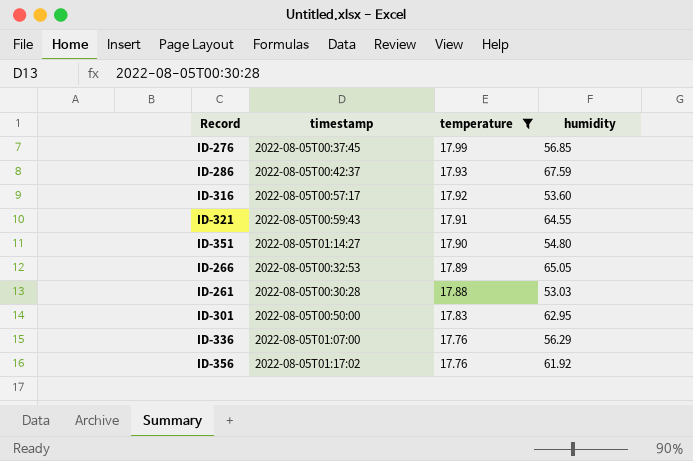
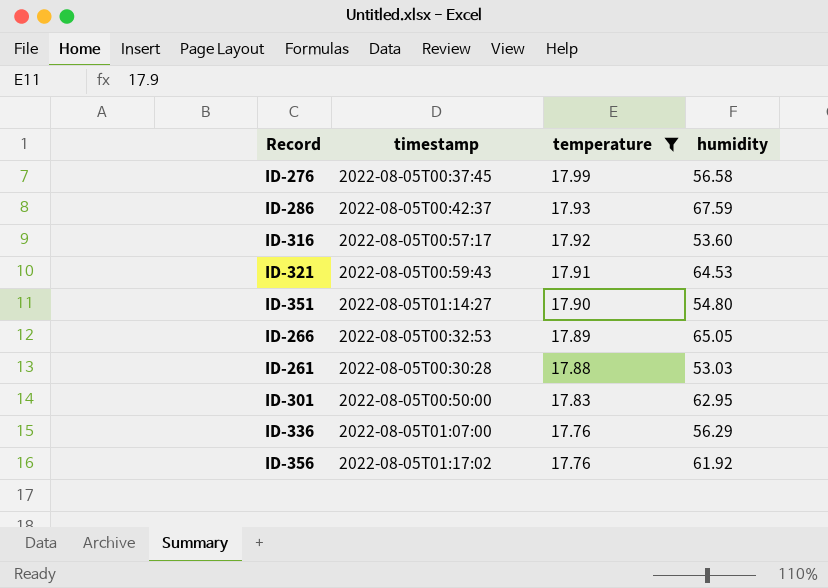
ID-276 | humidity: 56.85 -> 56.58
ID-321 | humidity: 64.55 -> 64.53

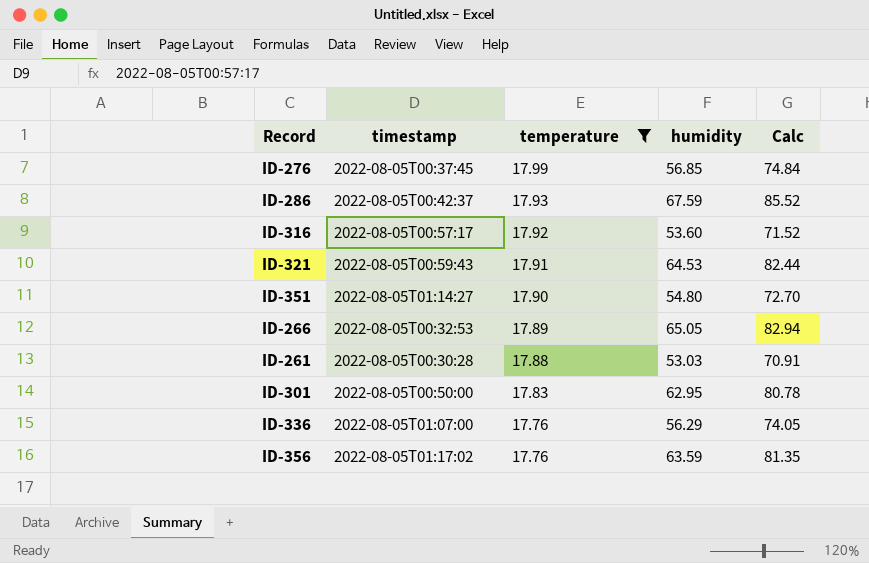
column Calc | formula: none -> [temperature] + [humidity]
ID-276 | humidity: 56.58 -> 56.85
ID-356 | humidity: 61.92 -> 63.59

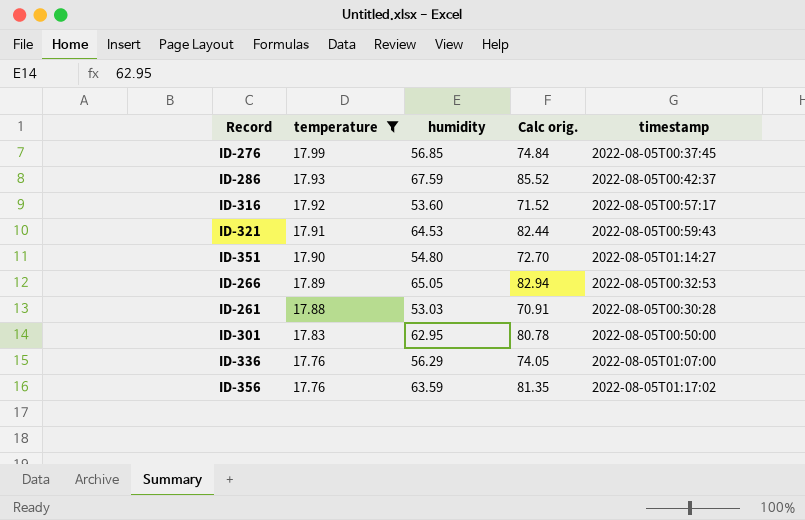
column name: Calc -> Calc orig.
column timestamp | position: 2 -> 5

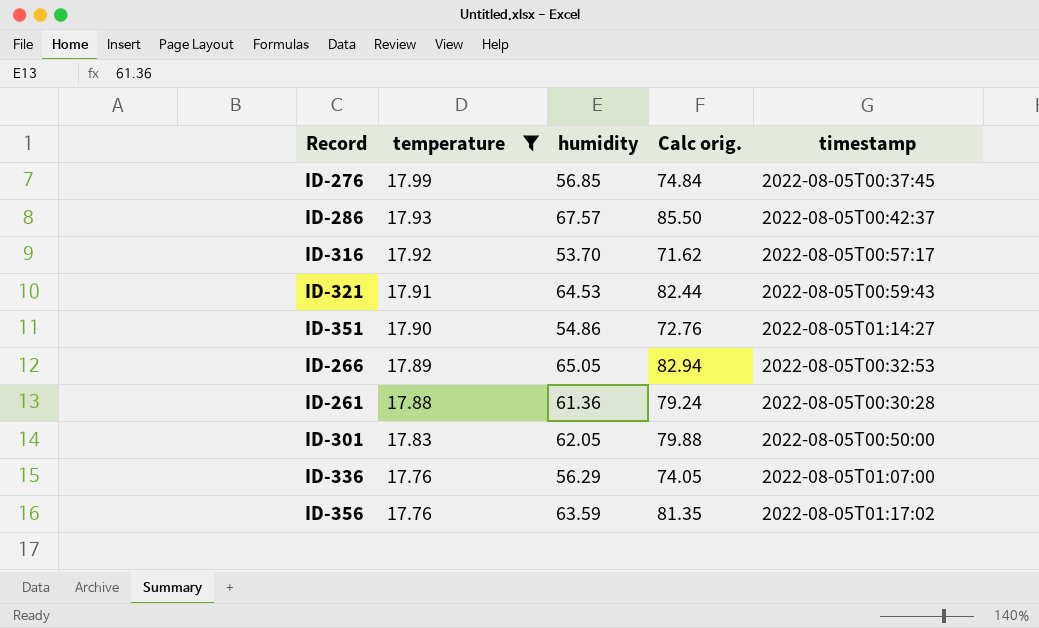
ID-286 | humidity: 67.59 -> 67.57
ID-286 | Calc orig.: 85.52 -> 85.50
ID-316 | humidity: 53.60 -> 53.70
ID-316 | Calc orig.: 71.52 -> 71.62
ID-351 | humidity: 54.80 -> 54.86
ID-351 | Calc orig.: 72.70 -> 72.76
ID-261 | humidity: 53.03 -> 61.36
ID-261 | Calc orig.: 70.91 -> 79.24
ID-301 | humidity: 62.95 -> 62.05
ID-301 | Calc orig.: 80.78 -> 79.88

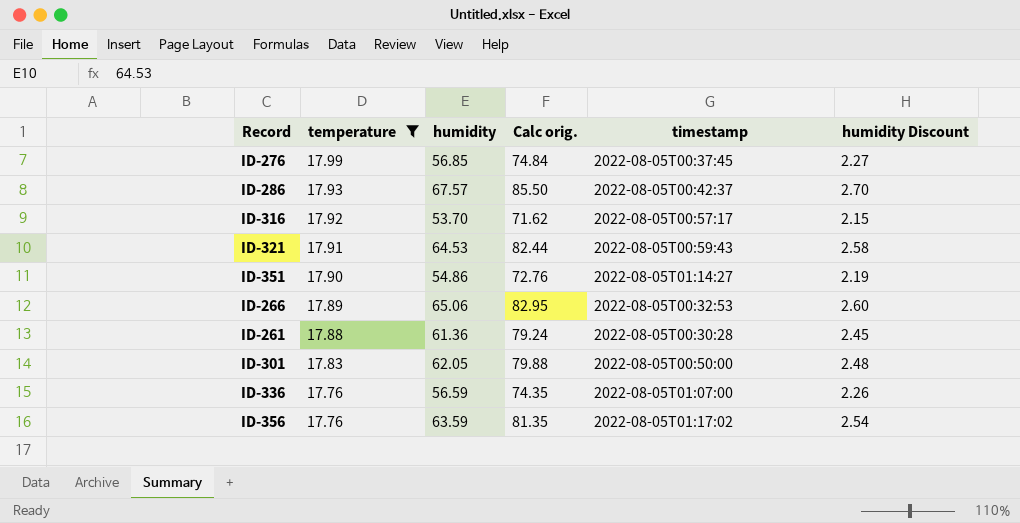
column humidity Discount | formula: none -> [humidity] * 0.04
ID-266 | humidity: 65.05 -> 65.06
ID-266 | Calc orig.: 82.94 -> 82.95
ID-336 | humidity: 56.29 -> 56.59
ID-336 | Calc orig.: 74.05 -> 74.35

